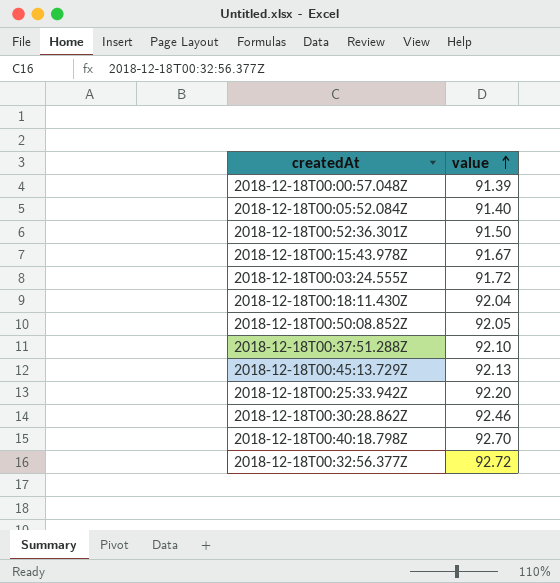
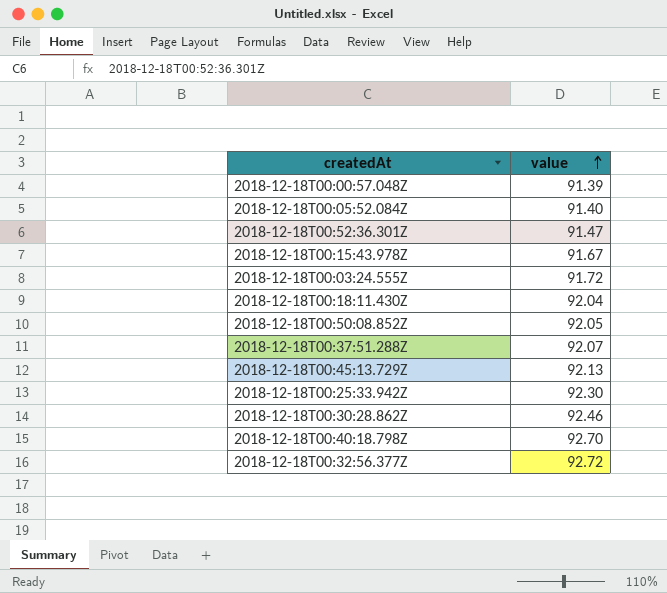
2018-12-18T00:52:36.301Z | value: 91.50 -> 91.47
2018-12-18T00:37:51.288Z | value: 92.10 -> 92.07
2018-12-18T00:25:33.942Z | value: 92.20 -> 92.30

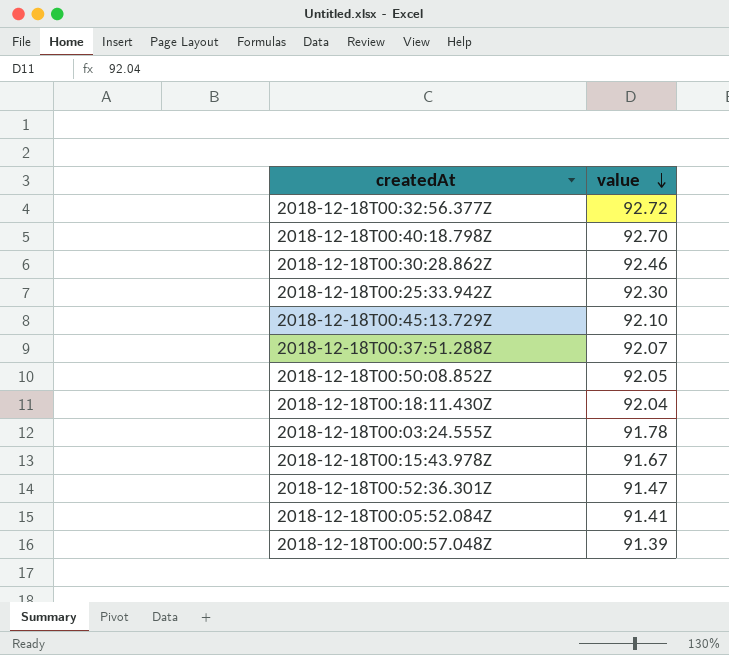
row order: value ascending -> value descending
2018-12-18T00:45:13.729Z | value: 92.13 -> 92.10
2018-12-18T00:03:24.555Z | value: 91.72 -> 91.78
2018-12-18T00:05:52.084Z | value: 91.40 -> 91.41

